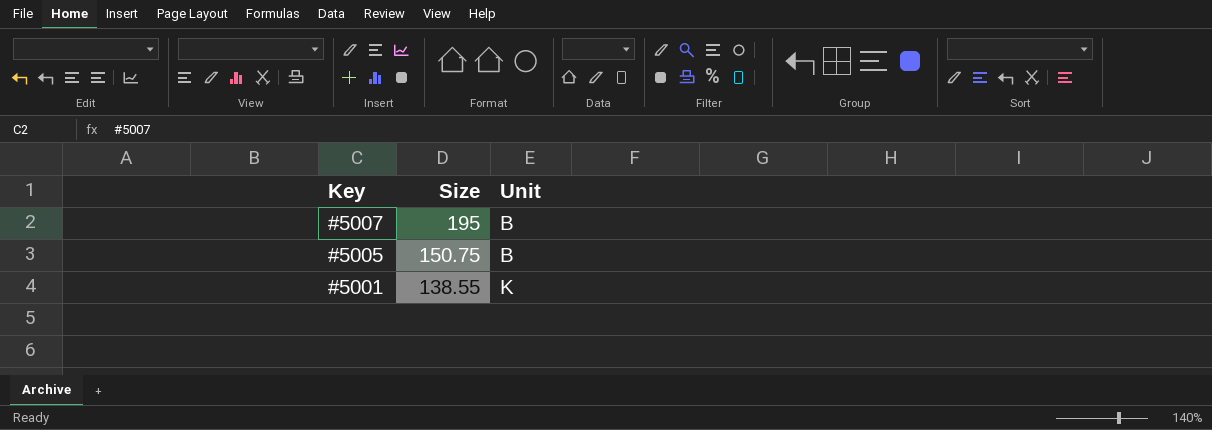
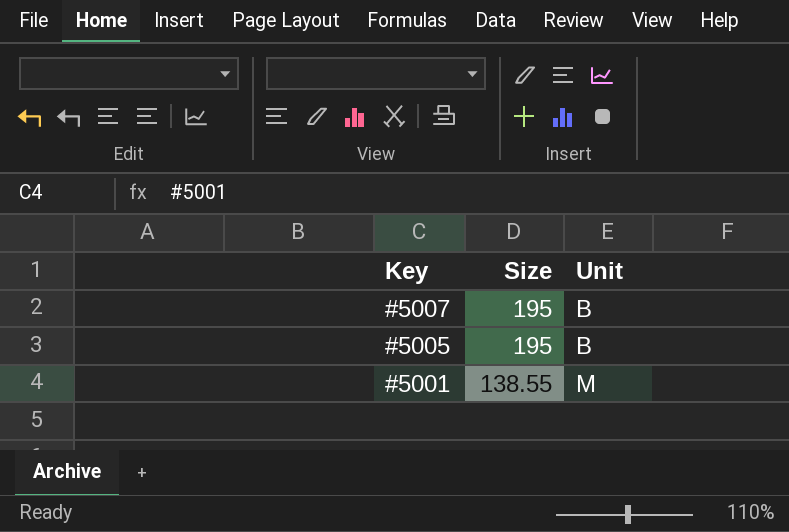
#5005 | Size: 150.75 -> 195
#5001 | Unit: K -> M

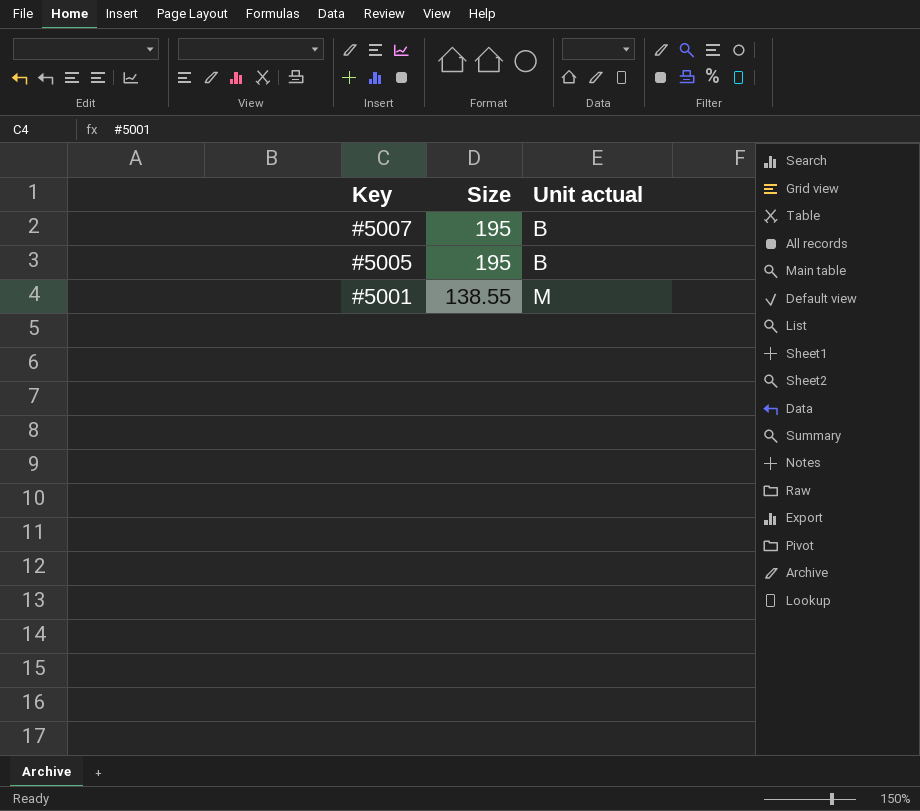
column name: Unit -> Unit actual

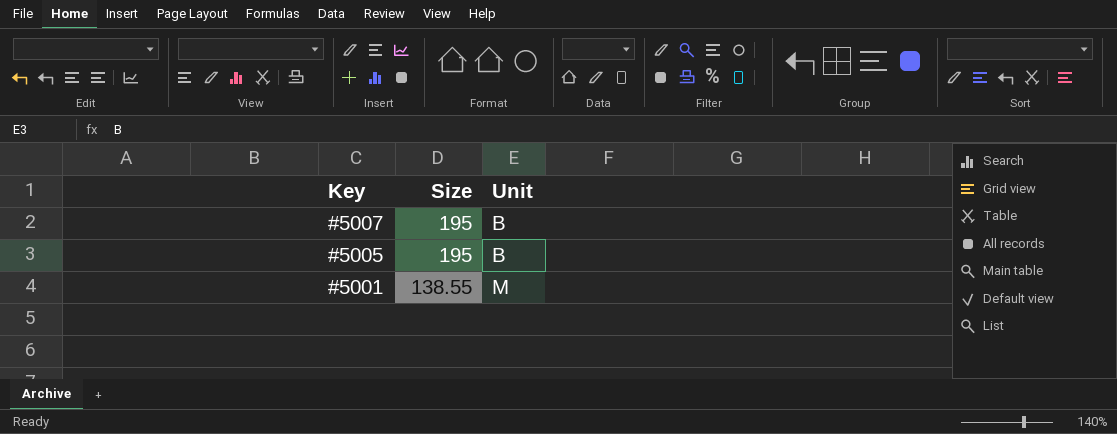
column name: Unit actual -> Unit

